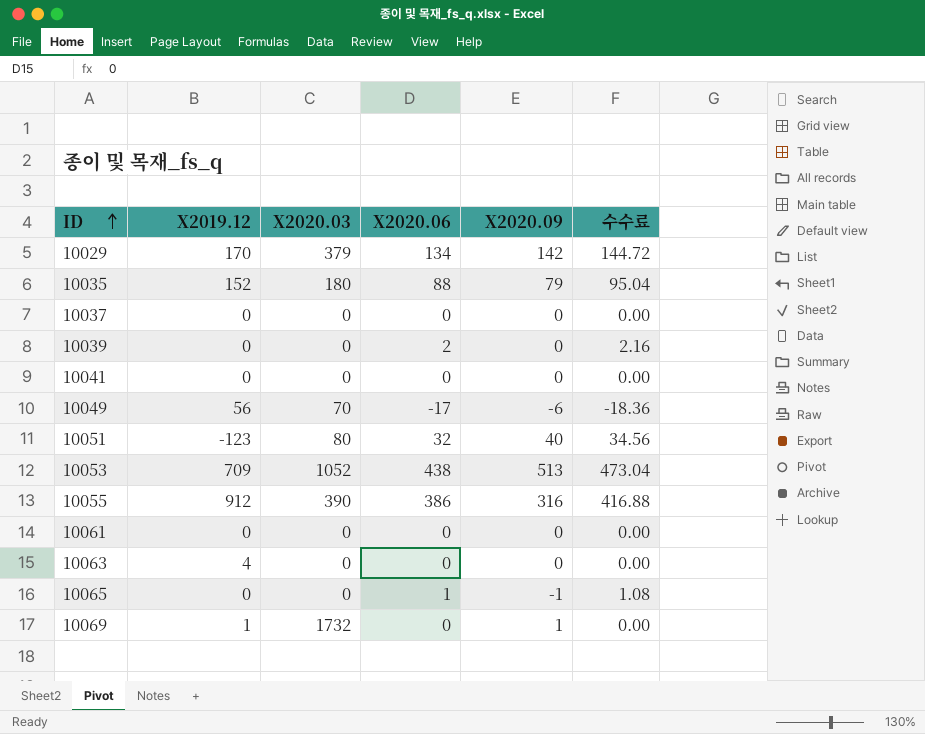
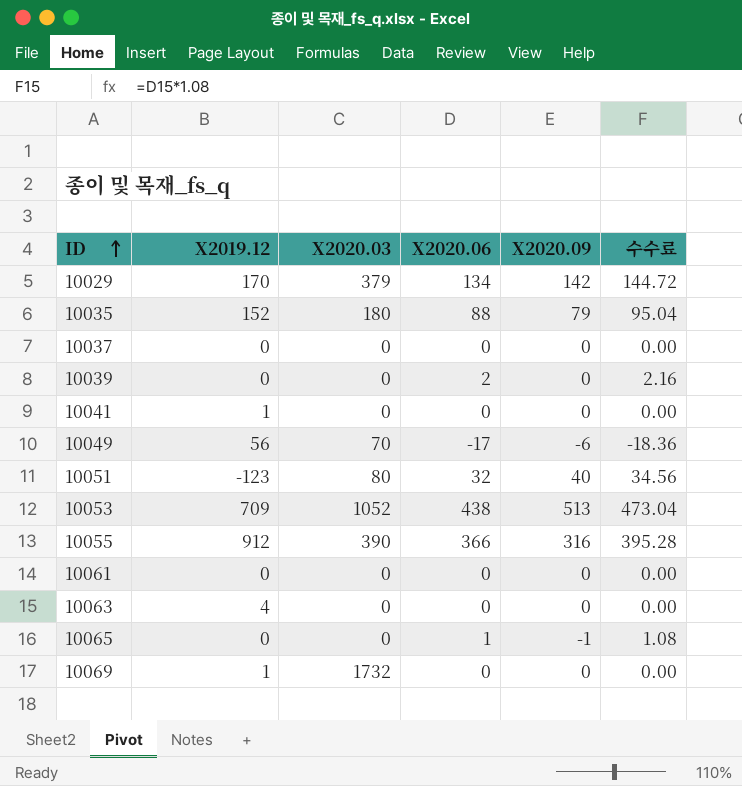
10041 | X2019.12: 0 -> 1
10055 | X2020.06: 386 -> 366
10055 | 수수료: 416.88 -> 395.28
10069 | X2020.09: 1 -> 0

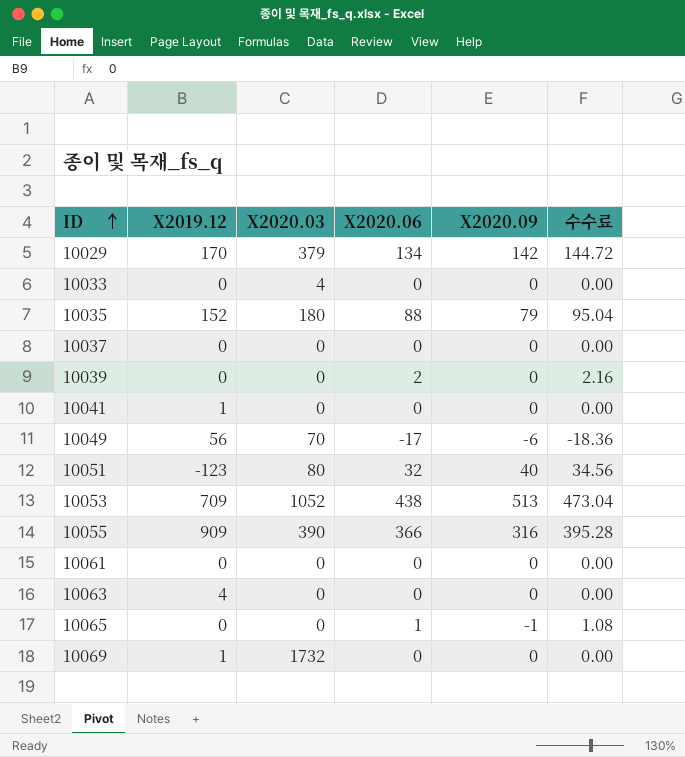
row 10033: none -> 0 | 4 | 0 | 0 | 0.00
10055 | X2019.12: 912 -> 909

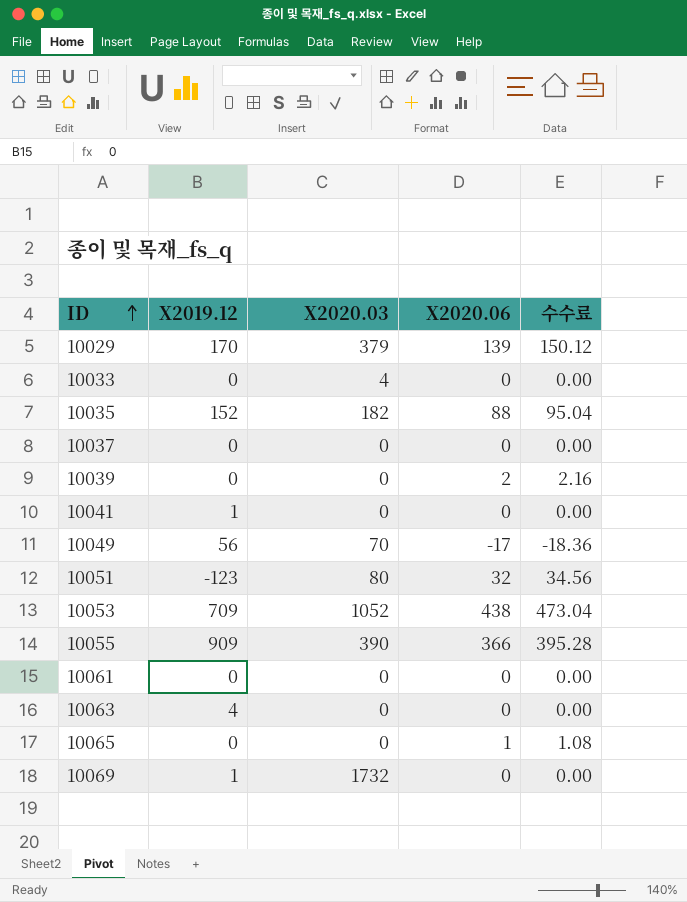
column X2020.09 | position: 5 -> none
10029 | X2020.06: 134 -> 139
10029 | 수수료: 144.72 -> 150.12
10035 | X2020.03: 180 -> 182

